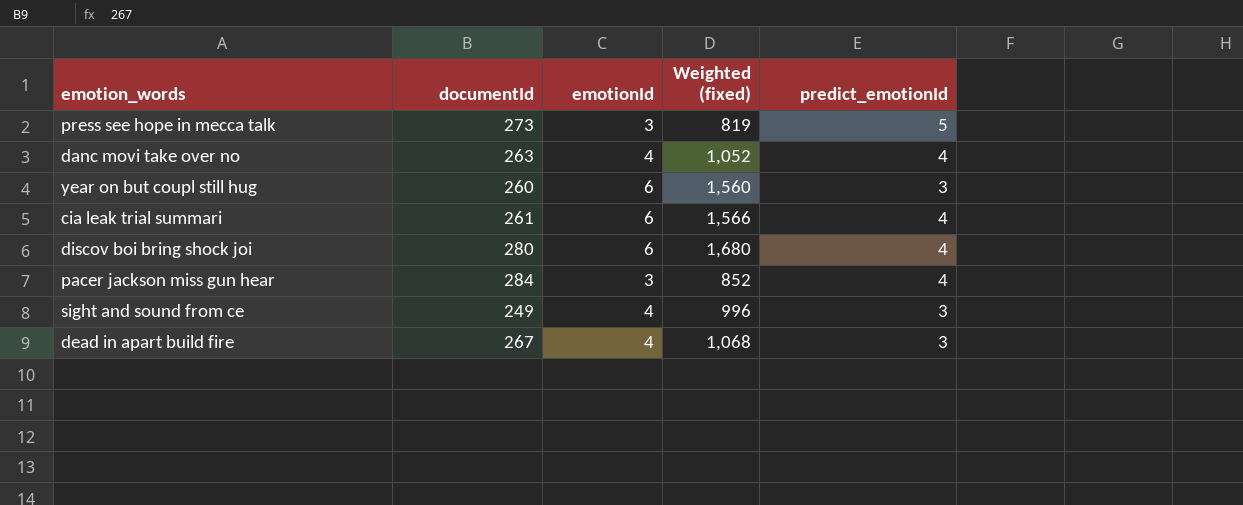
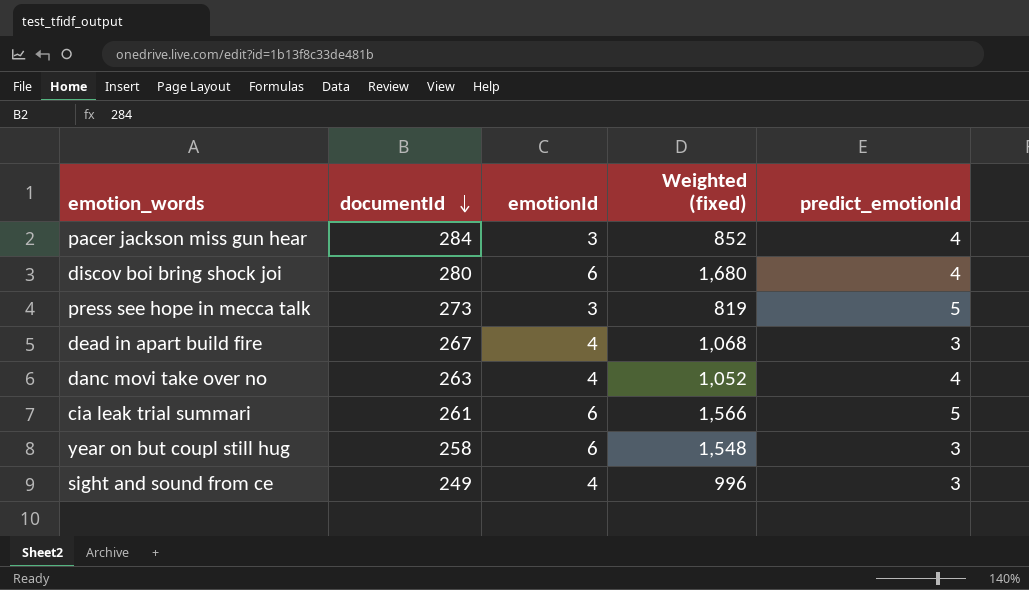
row order: none -> documentId descending
cia leak trial summari | predict_emotionId: 4 -> 5
year on but coupl still hug | documentId: 260 -> 258
year on but coupl still hug | Weighted (fixed): 1,560 -> 1,548

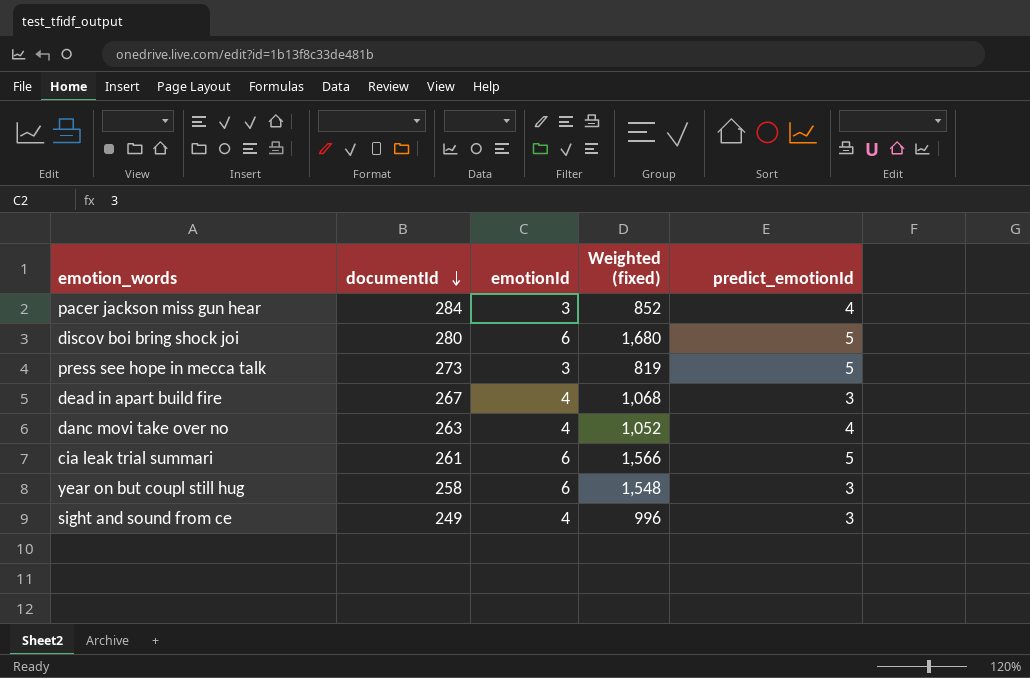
discov boi bring shock joi | predict_emotionId: 4 -> 5

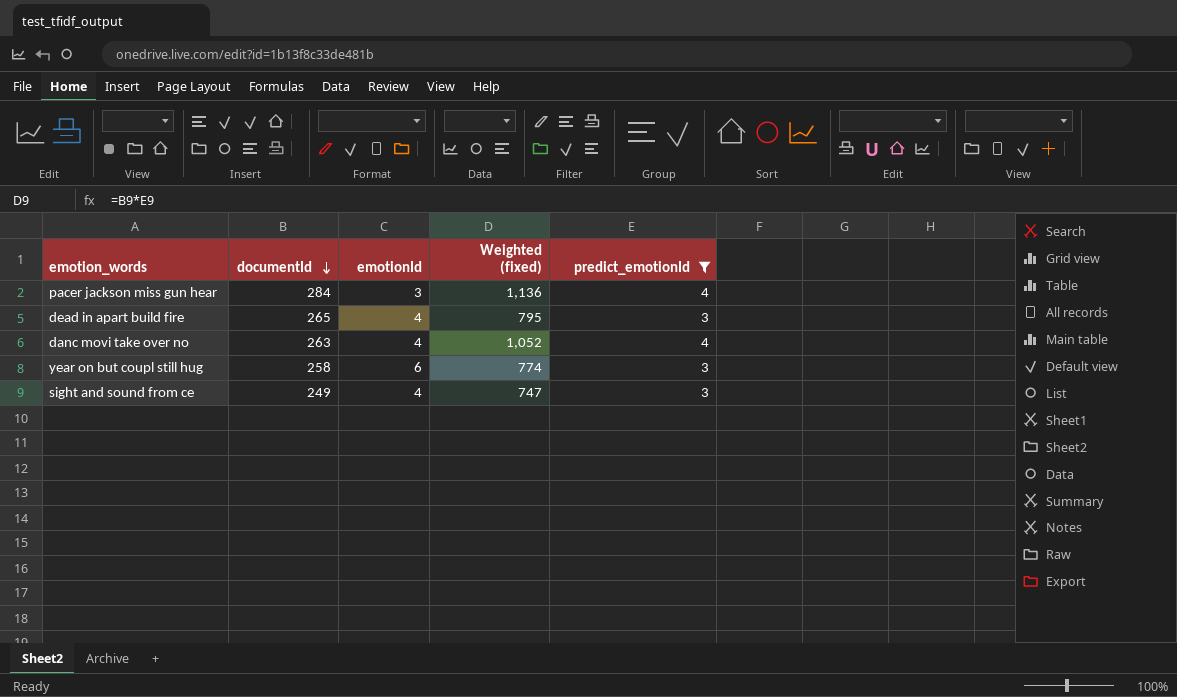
filter: none -> predict_emotionId != 5
column Weighted (fixed) | formula: [documentId] * [emotionId] -> [documentId] * [predict_emotionId]
dead in apart build fire | documentId: 267 -> 265

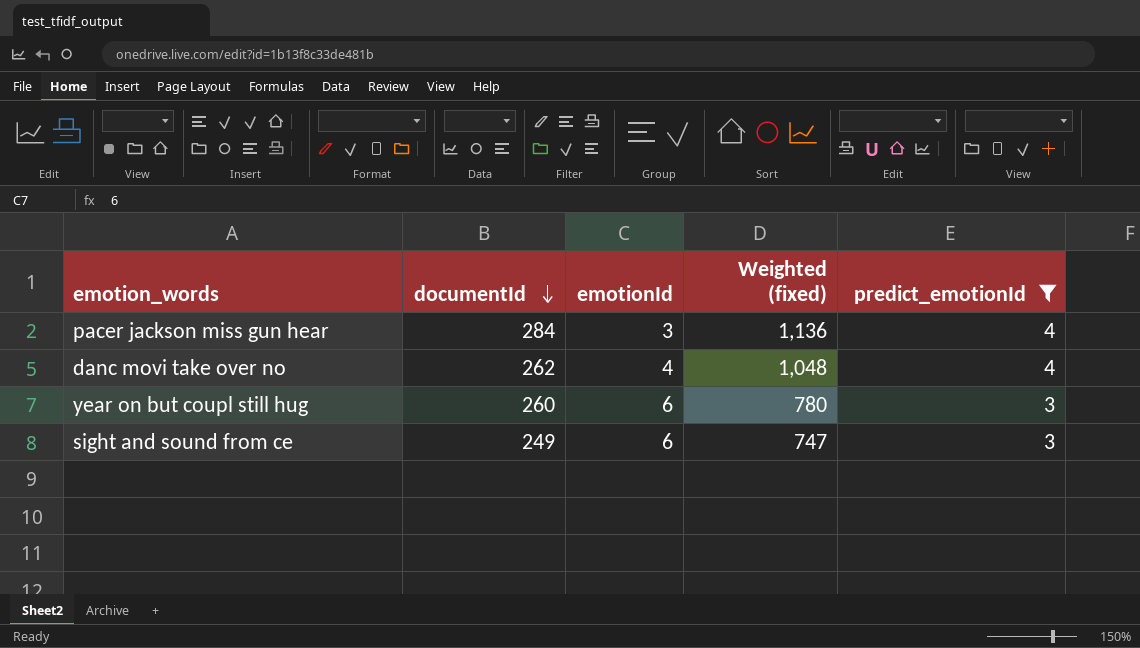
row dead in apart build fire: 265 | 4 | 795 | 3 -> none
danc movi take over no | documentId: 263 -> 262
danc movi take over no | Weighted (fixed): 1,052 -> 1,048
year on but coupl still hug | documentId: 258 -> 260
year on but coupl still hug | Weighted (fixed): 774 -> 780
sight and sound from ce | emotionId: 4 -> 6

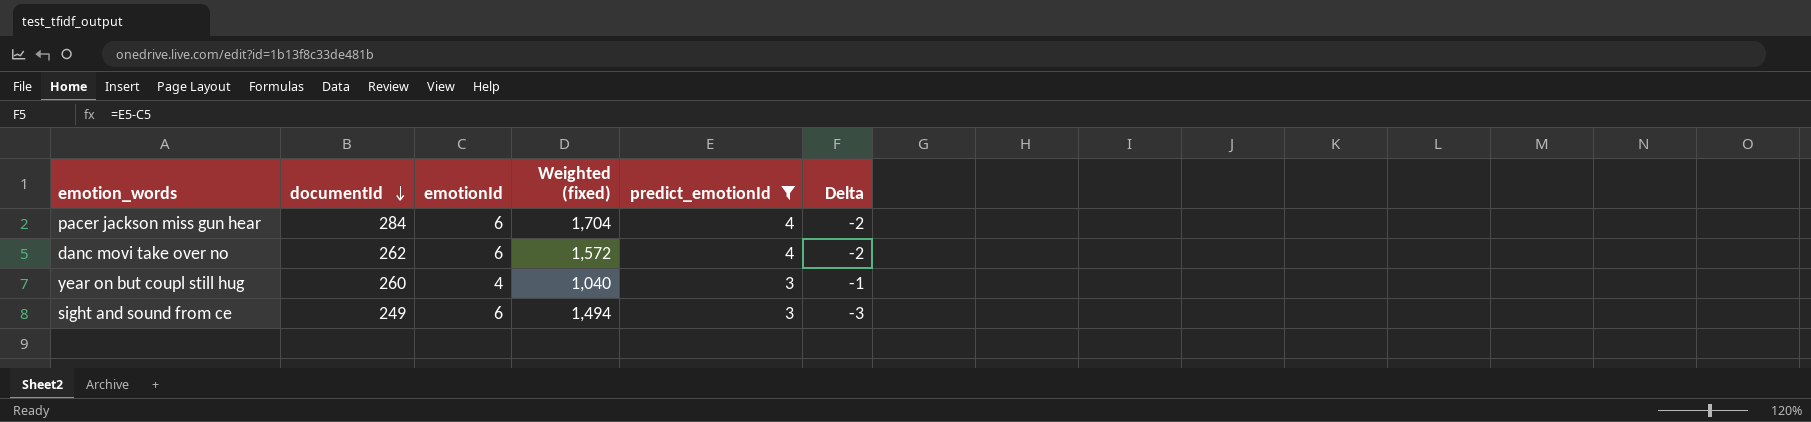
column Weighted (fixed) | formula: [documentId] * [predict_emotionId] -> [documentId] * [emotionId]
column Delta | formula: none -> [predict_emotionId] - [emotionId]
pacer jackson miss gun hear | emotionId: 3 -> 6
danc movi take over no | emotionId: 4 -> 6
year on but coupl still hug | emotionId: 6 -> 4

